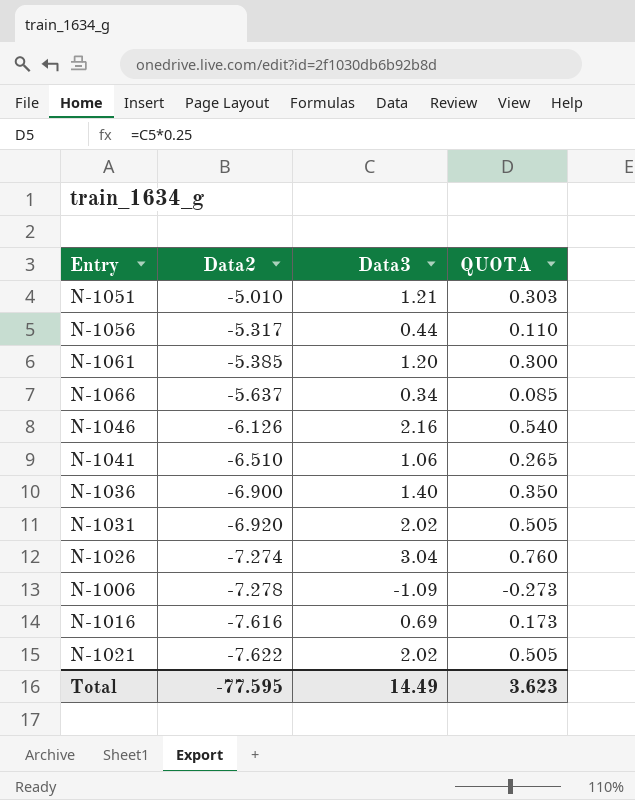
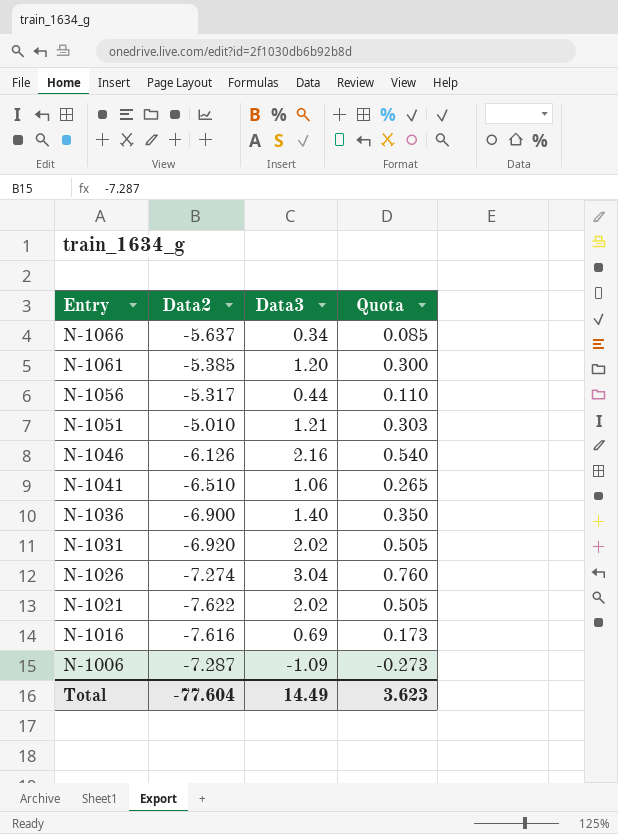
row order: Data2 descending -> Entry descending
column name: QUOTA -> Quota
N-1006 | Data2: -7.278 -> -7.287
Total | Data2: -77.595 -> -77.604

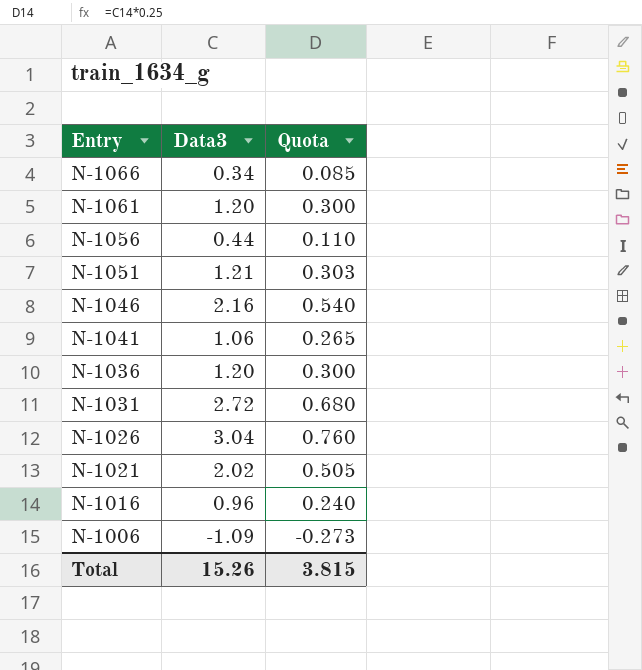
column Data2 | position: 2 -> none
N-1036 | Data3: 1.40 -> 1.20
N-1036 | Quota: 0.350 -> 0.300
N-1031 | Data3: 2.02 -> 2.72
N-1031 | Quota: 0.505 -> 0.680
N-1016 | Data3: 0.69 -> 0.96
N-1016 | Quota: 0.173 -> 0.240
Total | Data3: 14.49 -> 15.26
Total | Quota: 3.623 -> 3.815

